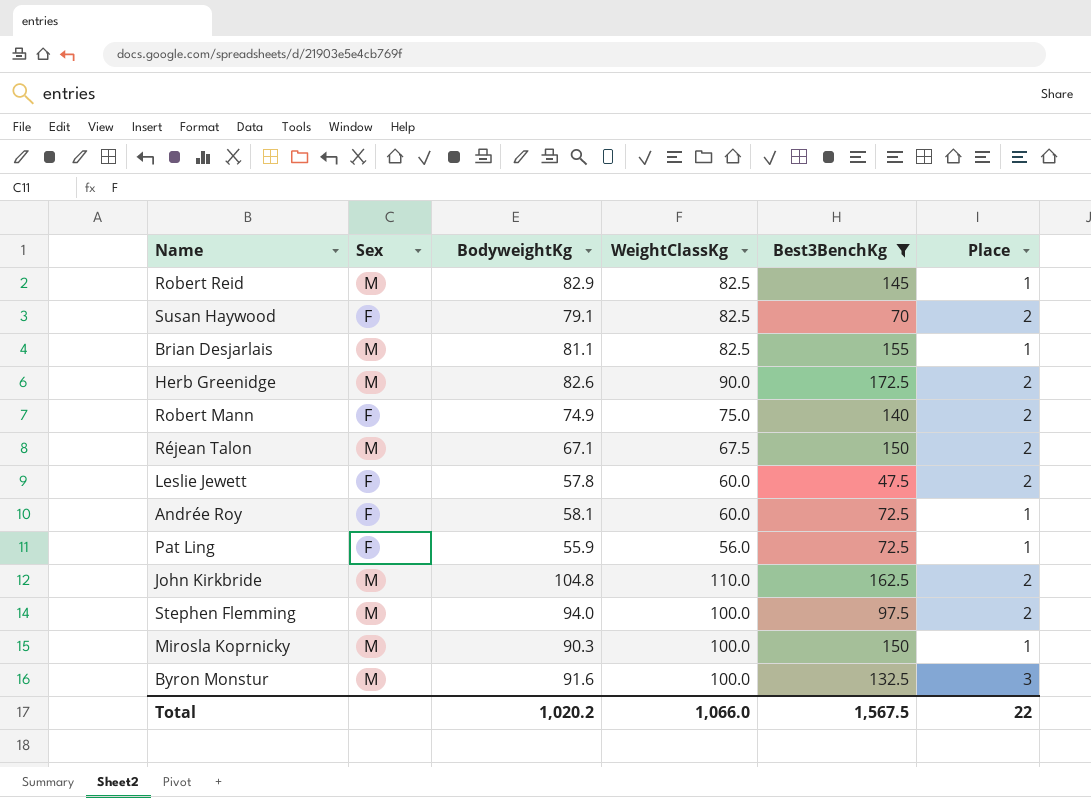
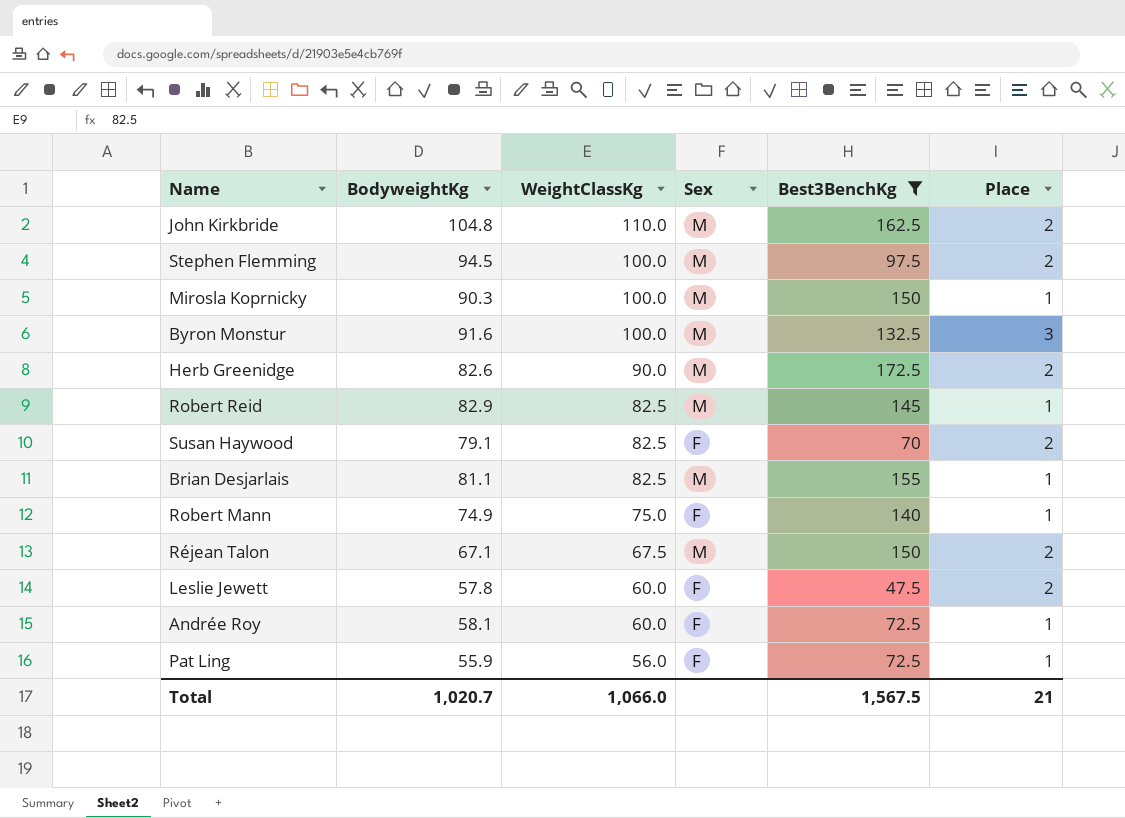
row order: none -> WeightClassKg descending
column Sex | position: 2 -> 4
Stephen Flemming | BodyweightKg: 94.0 -> 94.5
Robert Mann | Place: 2 -> 1
Total | BodyweightKg: 1,020.2 -> 1,020.7
Total | Place: 22 -> 21

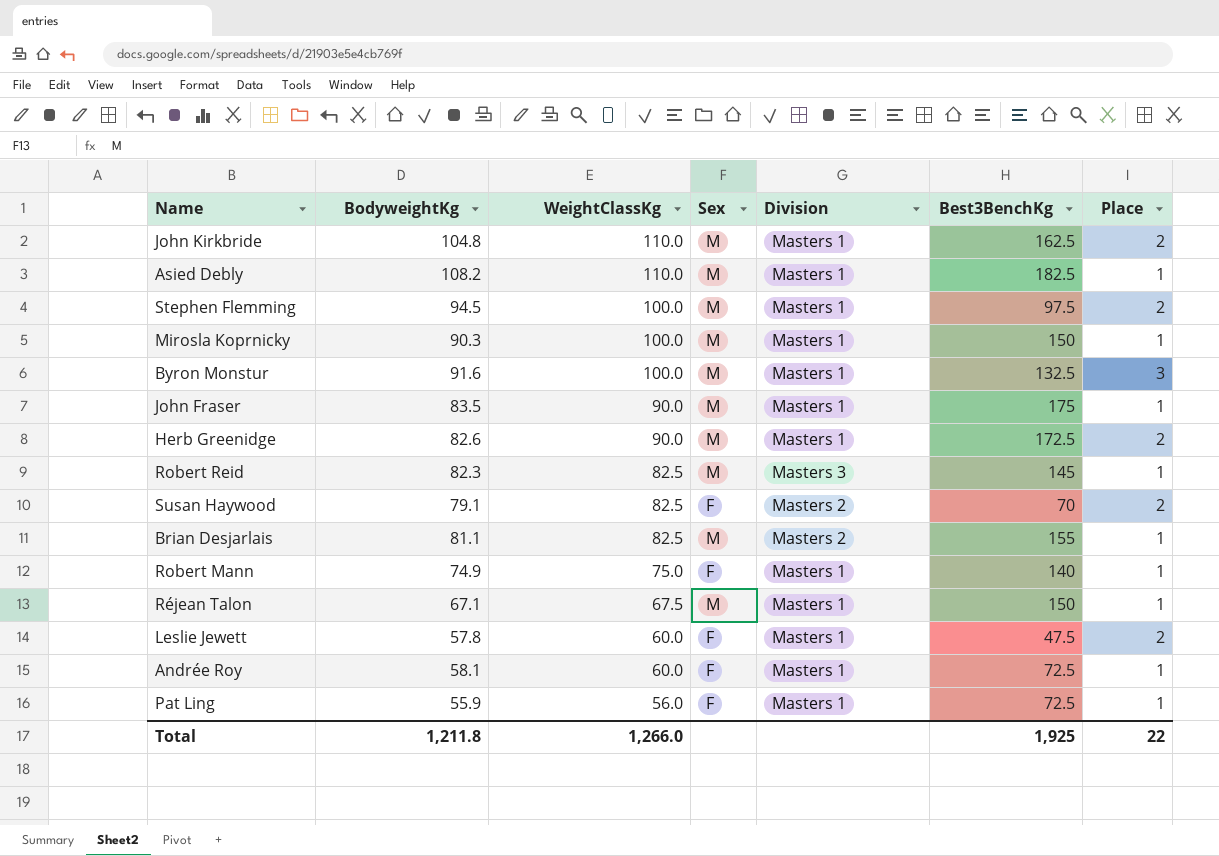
filter: Best3BenchKg <= 172.5 -> none
column Division | position: none -> 5
Robert Reid | BodyweightKg: 82.9 -> 82.3
Réjean Talon | Place: 2 -> 1
Total | BodyweightKg: 1,020.7 -> 1,211.8
Total | WeightClassKg: 1,066.0 -> 1,266.0
Total | Best3BenchKg: 1,567.5 -> 1,925
Total | Place: 21 -> 22

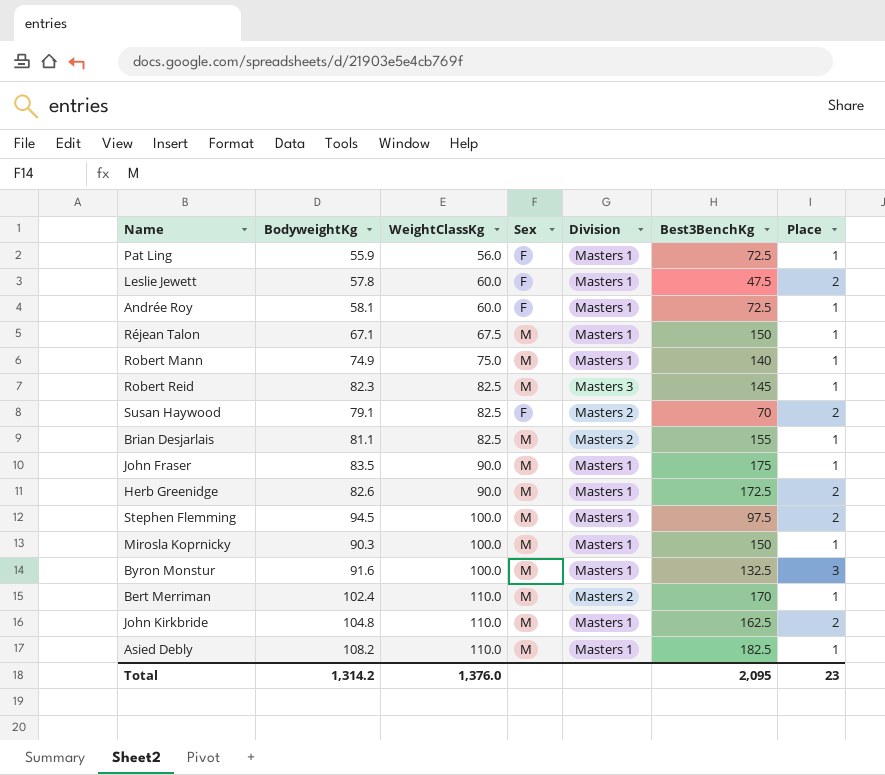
row order: WeightClassKg descending -> WeightClassKg ascending
Robert Mann | Sex: F -> M
row Bert Merriman: none -> 102.4 | 110.0 | M | Masters 2 | 170 | 1
Total | BodyweightKg: 1,211.8 -> 1,314.2
Total | WeightClassKg: 1,266.0 -> 1,376.0
Total | Best3BenchKg: 1,925 -> 2,095
Total | Place: 22 -> 23

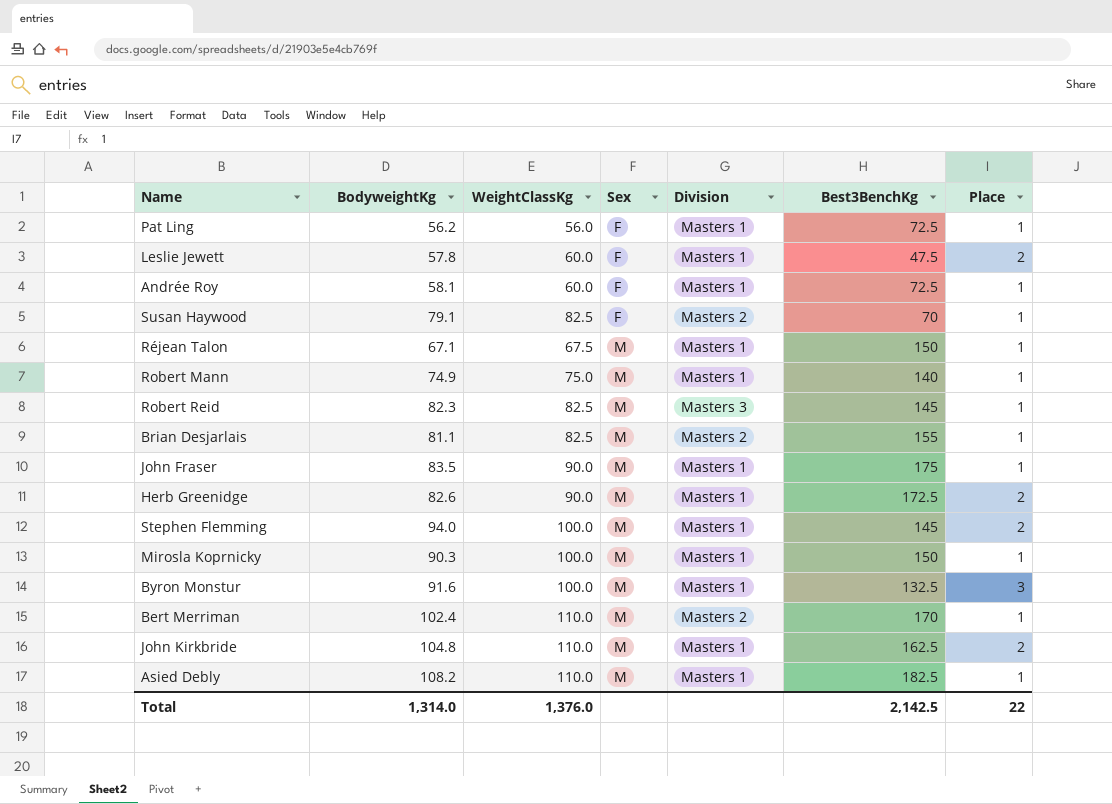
row order: WeightClassKg ascending -> Sex ascending
Pat Ling | BodyweightKg: 55.9 -> 56.2
Susan Haywood | Place: 2 -> 1
Stephen Flemming | BodyweightKg: 94.5 -> 94.0
Stephen Flemming | Best3BenchKg: 97.5 -> 145
Total | BodyweightKg: 1,314.2 -> 1,314.0
Total | Best3BenchKg: 2,095 -> 2,142.5
Total | Place: 23 -> 22

